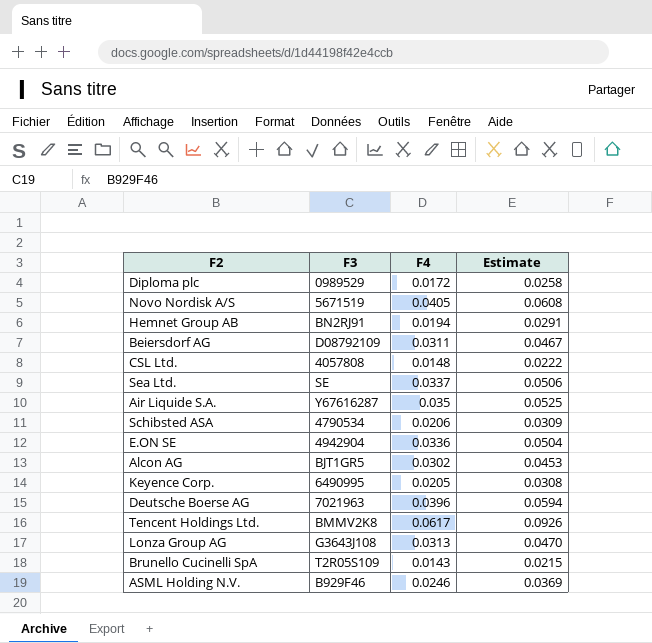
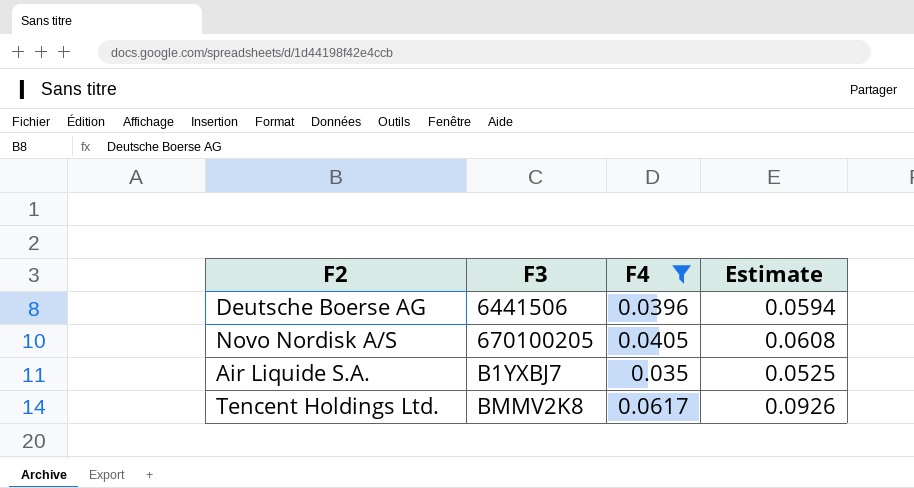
filter: none -> F4 >= 0.035
row order: none -> F3 ascending
Deutsche Boerse AG | F3: 7021963 -> 6441506
Novo Nordisk A/S | F3: 5671519 -> 670100205
Air Liquide S.A. | F3: Y67616287 -> B1YXBJ7

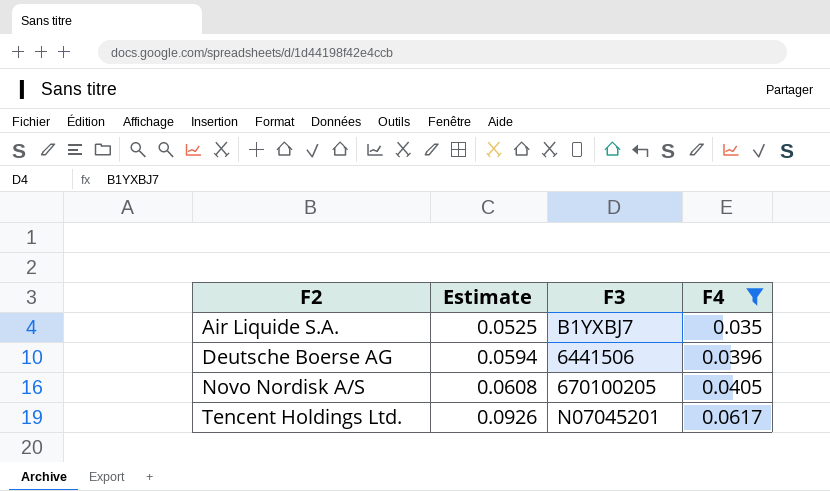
row order: F3 ascending -> F2 ascending
column Estimate | position: 4 -> 2
Tencent Holdings Ltd. | F3: BMMV2K8 -> N07045201

